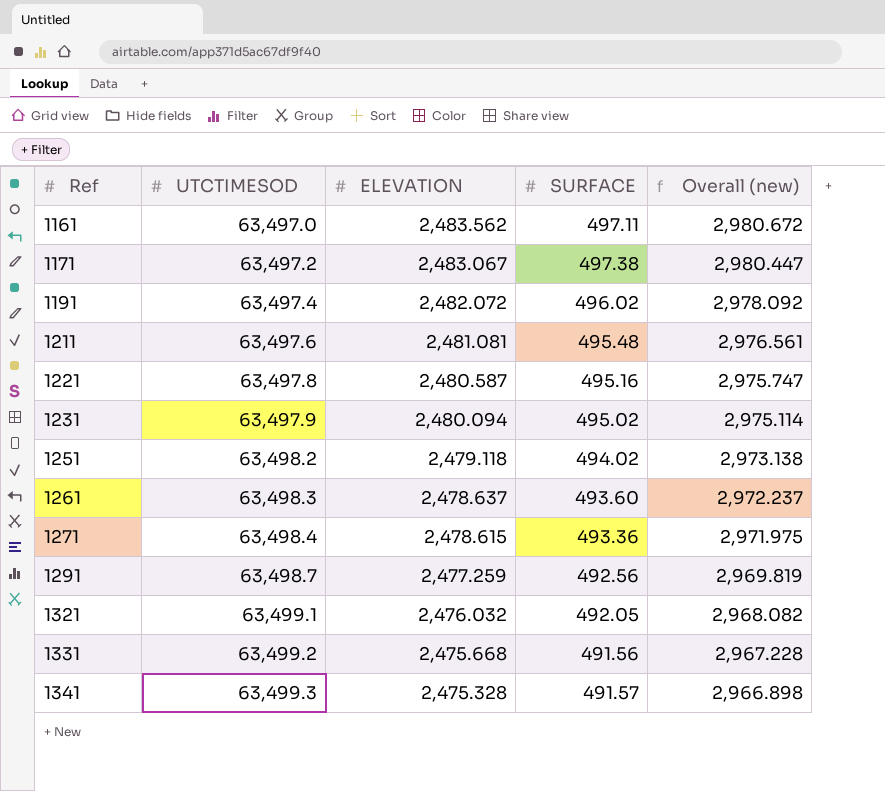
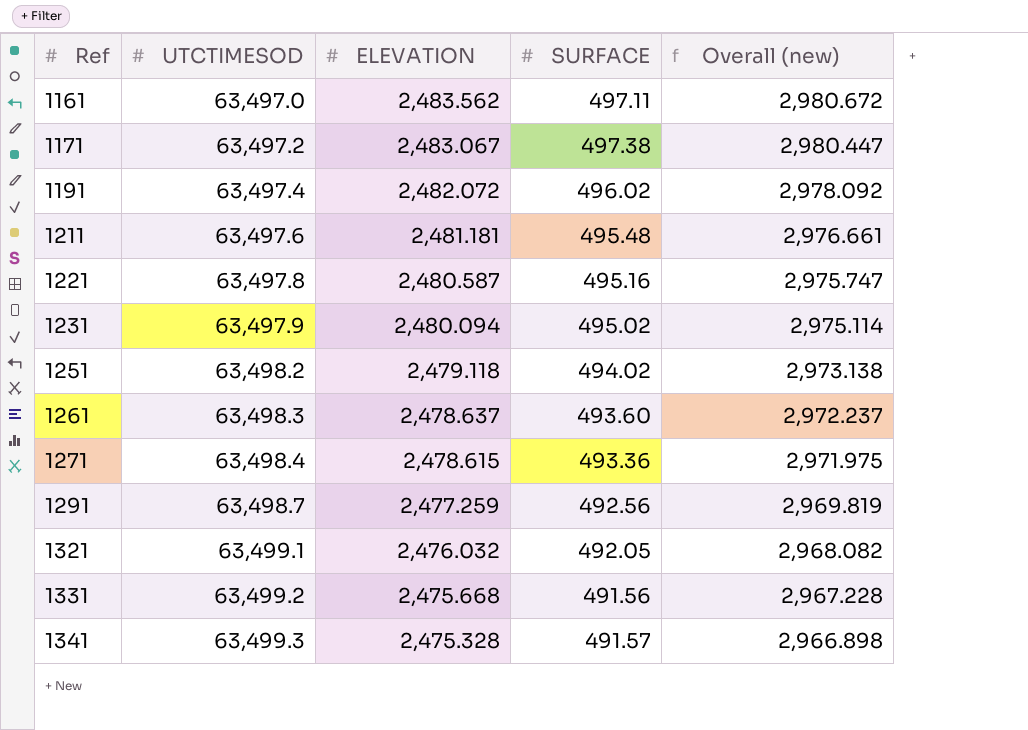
1211 | ELEVATION: 2,481.081 -> 2,481.181
1211 | Overall (new): 2,976.561 -> 2,976.661

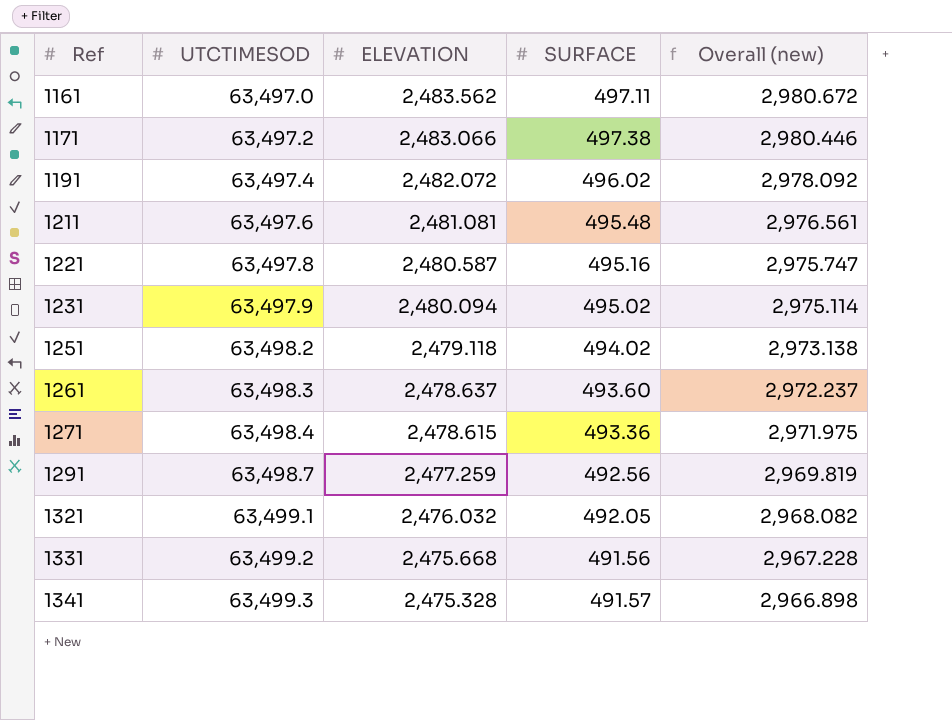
1171 | ELEVATION: 2,483.067 -> 2,483.066
1171 | Overall (new): 2,980.447 -> 2,980.446
1211 | ELEVATION: 2,481.181 -> 2,481.081
1211 | Overall (new): 2,976.661 -> 2,976.561

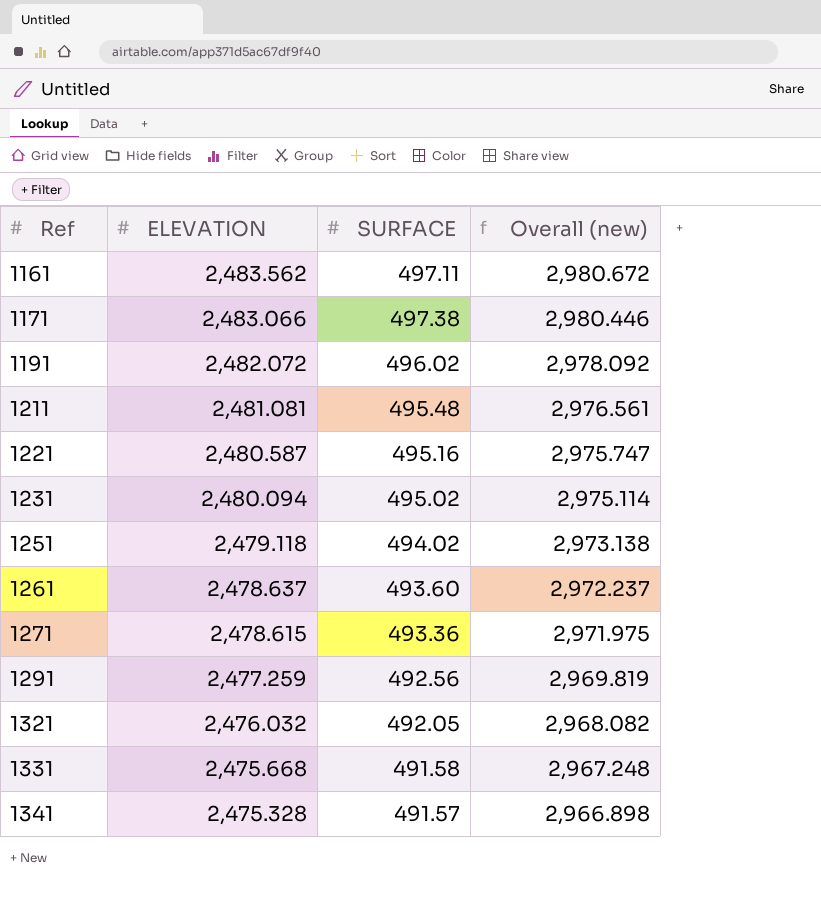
column UTCTIMESOD | position: 2 -> none
1331 | SURFACE: 491.56 -> 491.58
1331 | Overall (new): 2,967.228 -> 2,967.248

